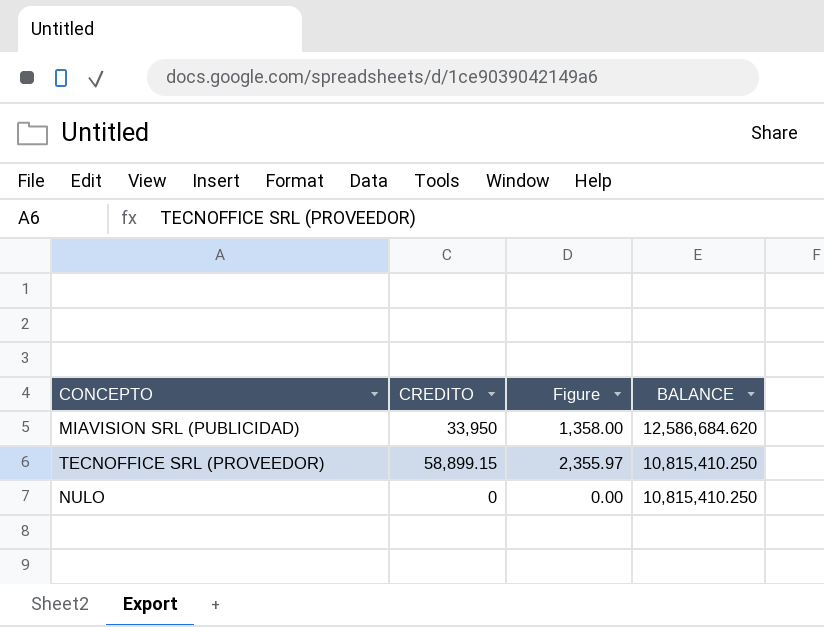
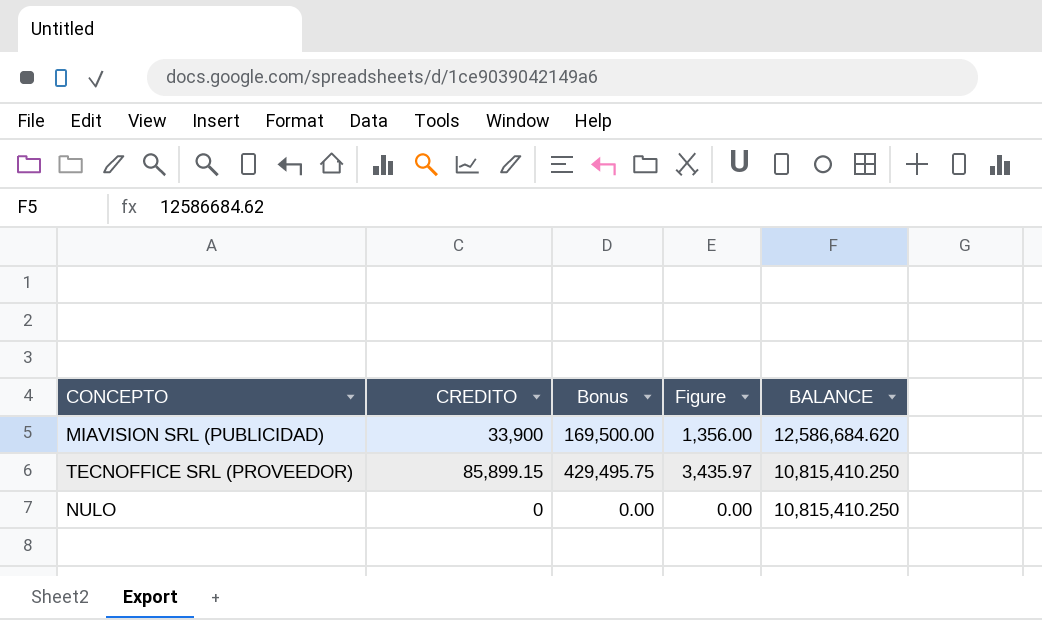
column Bonus | formula: none -> [CREDITO] * 5
MIAVISION SRL (PUBLICIDAD) | CREDITO: 33,950 -> 33,900
MIAVISION SRL (PUBLICIDAD) | Figure: 1,358.00 -> 1,356.00
TECNOFFICE SRL (PROVEEDOR) | CREDITO: 58,899.15 -> 85,899.15
TECNOFFICE SRL (PROVEEDOR) | Figure: 2,355.97 -> 3,435.97

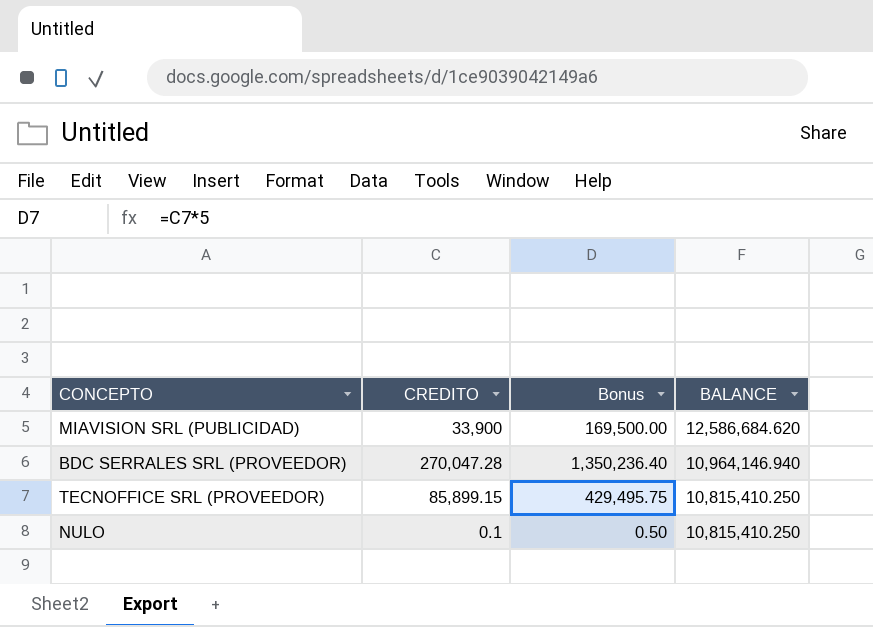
column Figure | formula: [CREDITO] * 0.04 -> none
row BDC SERRALES SRL (PROVEEDOR): none -> 270,047.28 | 1,350,236.40 | 10,964,146.940
NULO | CREDITO: 0 -> 0.1
NULO | Bonus: 0.00 -> 0.50

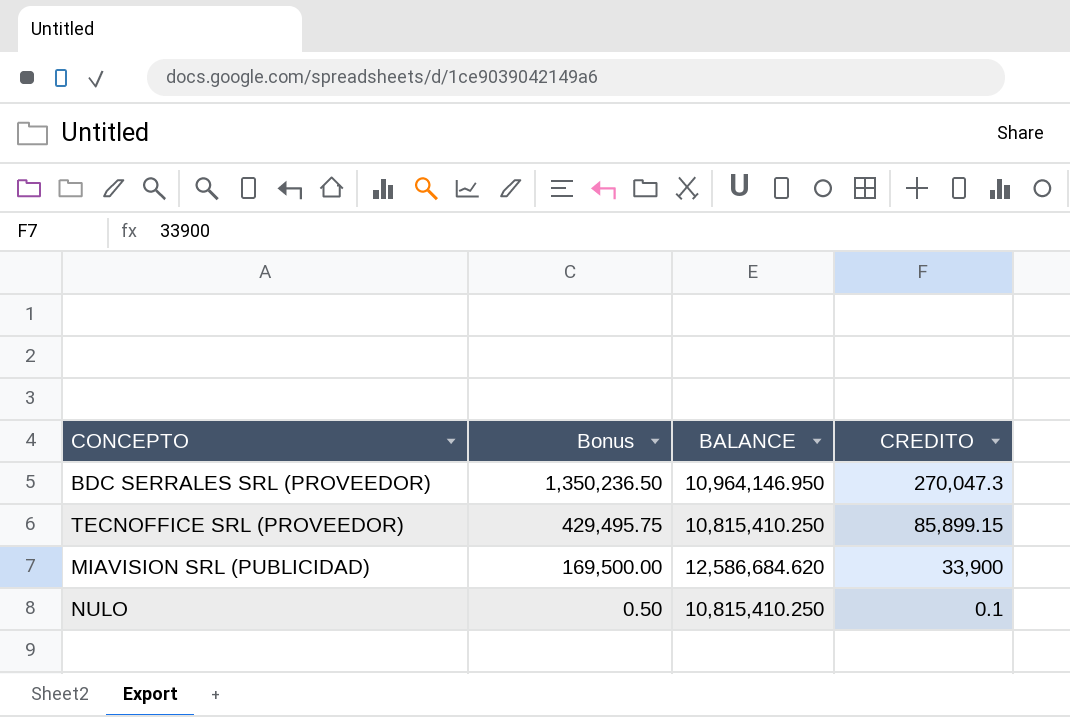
row order: BALANCE descending -> Bonus descending
column CREDITO | position: 2 -> 4
BDC SERRALES SRL (PROVEEDOR) | Bonus: 1,350,236.40 -> 1,350,236.50
BDC SERRALES SRL (PROVEEDOR) | BALANCE: 10,964,146.940 -> 10,964,146.950
BDC SERRALES SRL (PROVEEDOR) | CREDITO: 270,047.28 -> 270,047.3

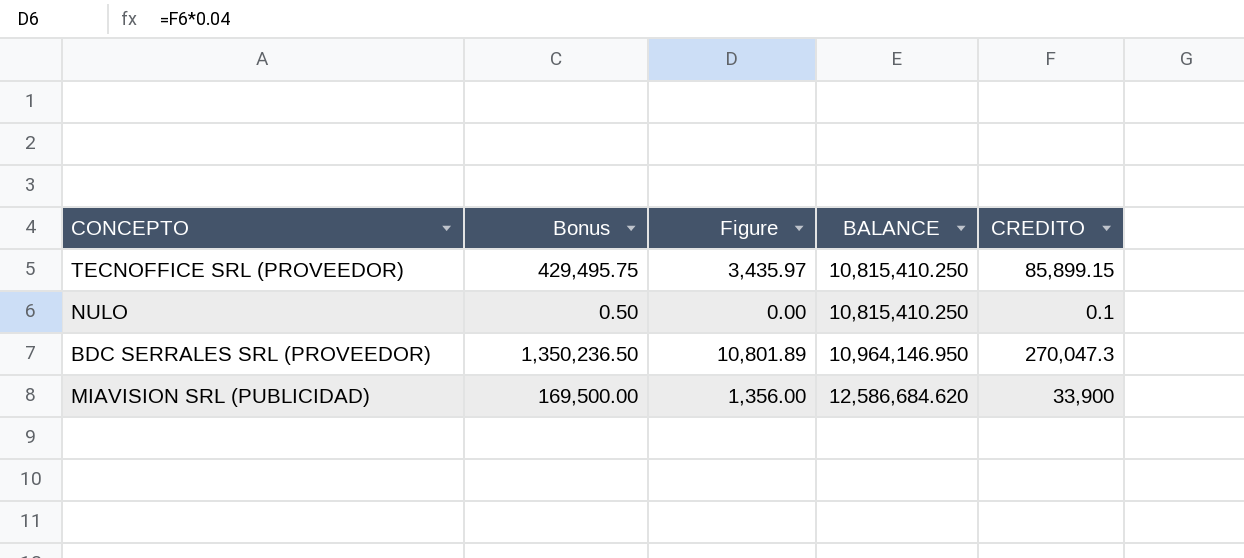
row order: Bonus descending -> BALANCE ascending
column Figure | formula: none -> [CREDITO] * 0.04

